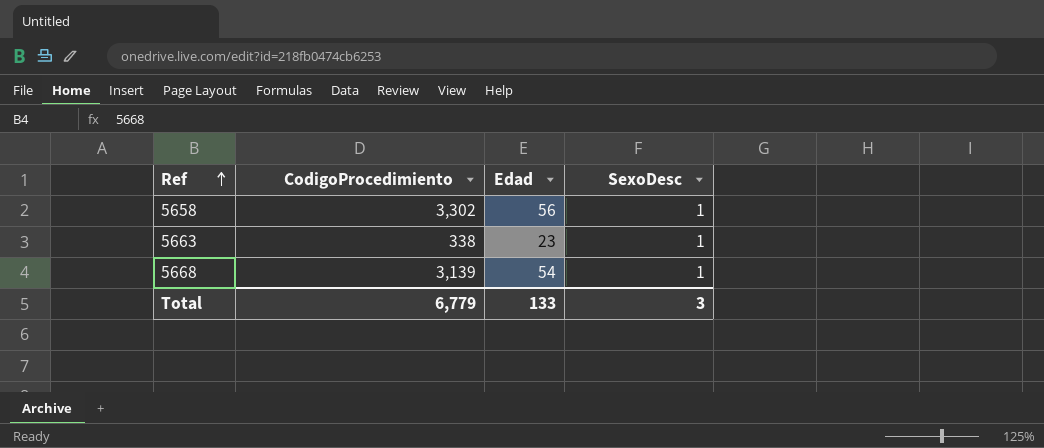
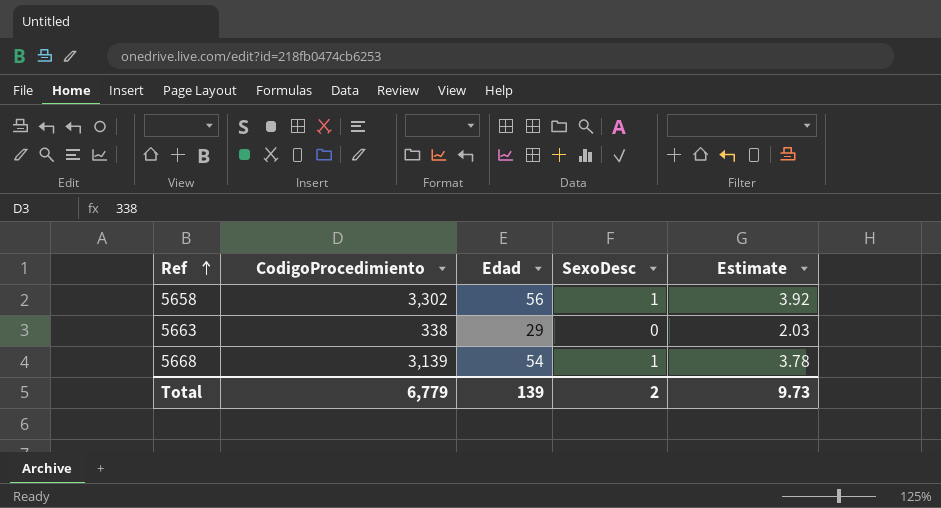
column Estimate | formula: none -> [Edad] * 0.07
5663 | Edad: 23 -> 29
5663 | SexoDesc: 1 -> 0
Total | Edad: 133 -> 139
Total | SexoDesc: 3 -> 2

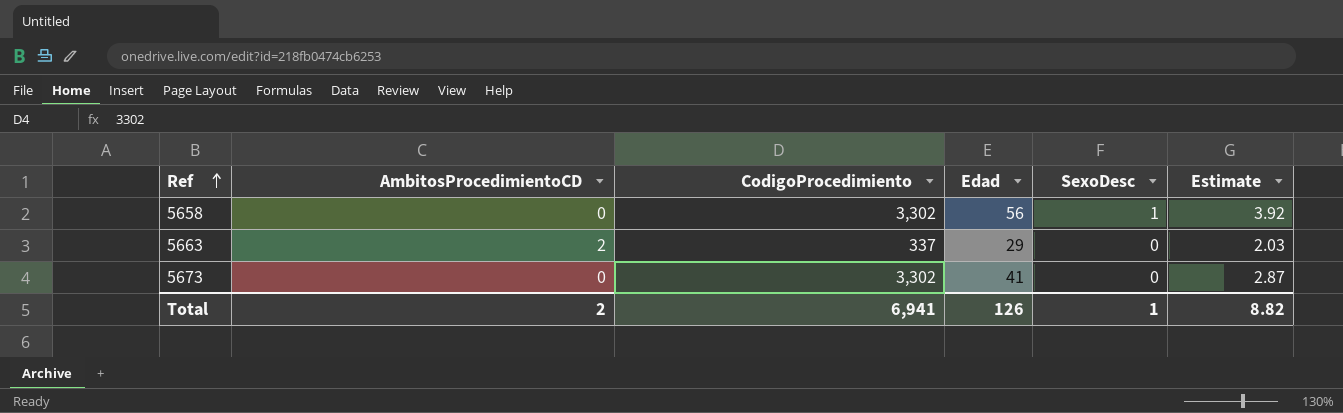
column AmbitosProcedimientoCD | position: none -> 2
row 5668: 3,139 | 54 | 1 | 3.78 -> none
5663 | CodigoProcedimiento: 338 -> 337
row 5673: none -> 0 | 3,302 | 41 | 0 | 2.87
Total | CodigoProcedimiento: 6,779 -> 6,941
Total | Edad: 139 -> 126
Total | SexoDesc: 2 -> 1
Total | Estimate: 9.73 -> 8.82

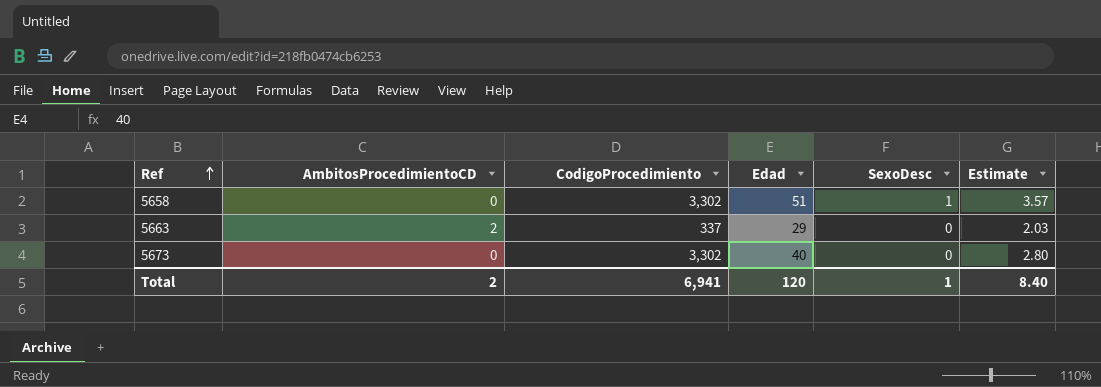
5658 | Edad: 56 -> 51
5658 | Estimate: 3.92 -> 3.57
5673 | Edad: 41 -> 40
5673 | Estimate: 2.87 -> 2.80
Total | Edad: 126 -> 120
Total | Estimate: 8.82 -> 8.40

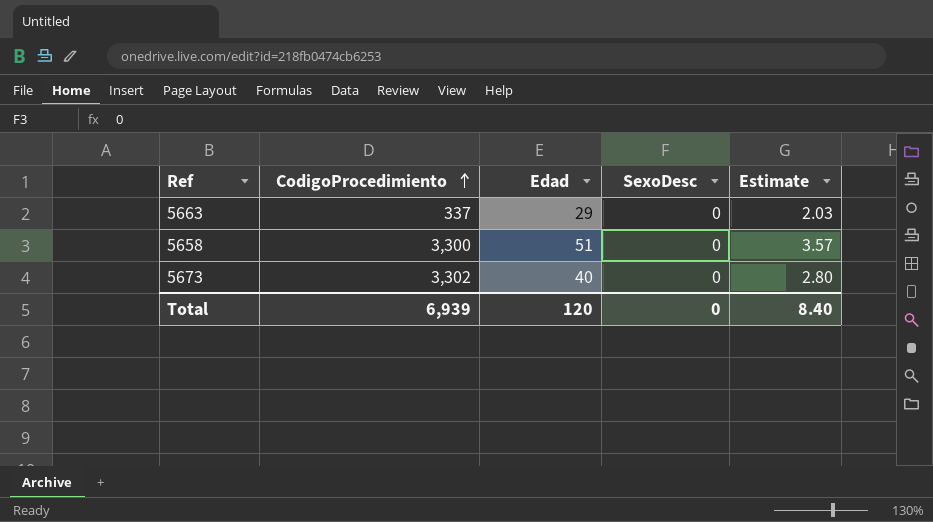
row order: Ref ascending -> CodigoProcedimiento ascending
column AmbitosProcedimientoCD | position: 2 -> none
5658 | CodigoProcedimiento: 3,302 -> 3,300
5658 | SexoDesc: 1 -> 0
Total | CodigoProcedimiento: 6,941 -> 6,939
Total | SexoDesc: 1 -> 0

